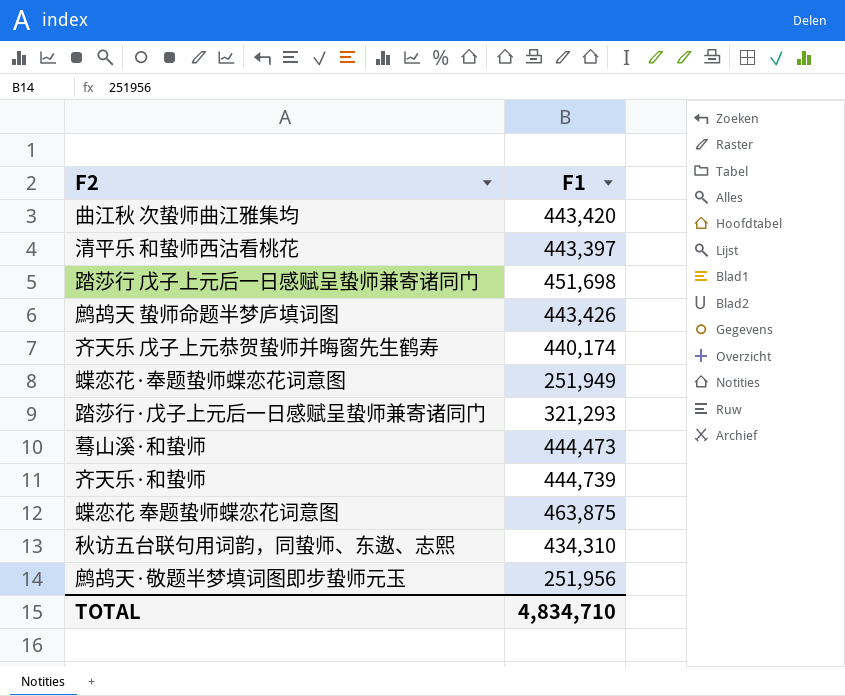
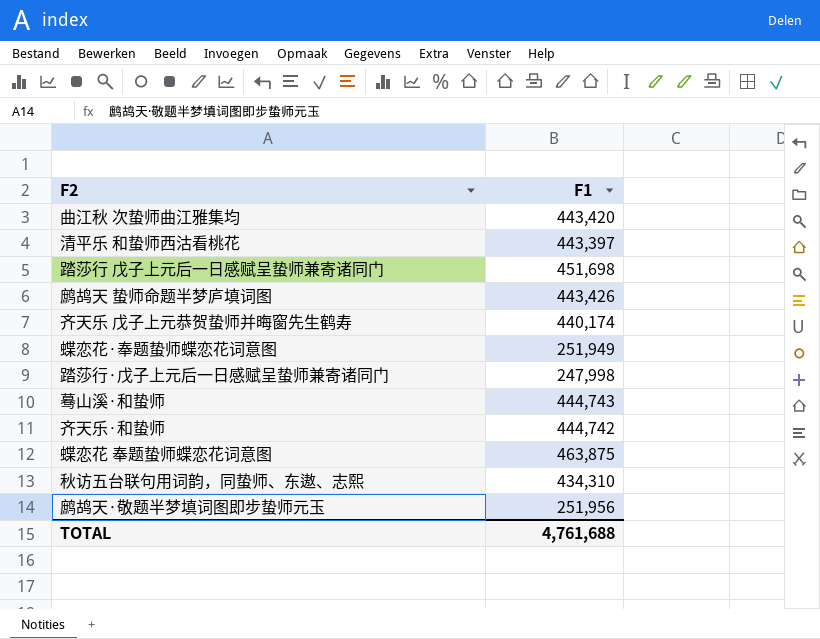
踏莎行·戊子上元后一日感赋呈蛰师兼寄诸同门 | F1: 321,293 -> 247,998
蓦山溪·和蛰师 | F1: 444,473 -> 444,743
齐天乐·和蛰师 | F1: 444,739 -> 444,742
TOTAL | F1: 4,834,710 -> 4,761,688

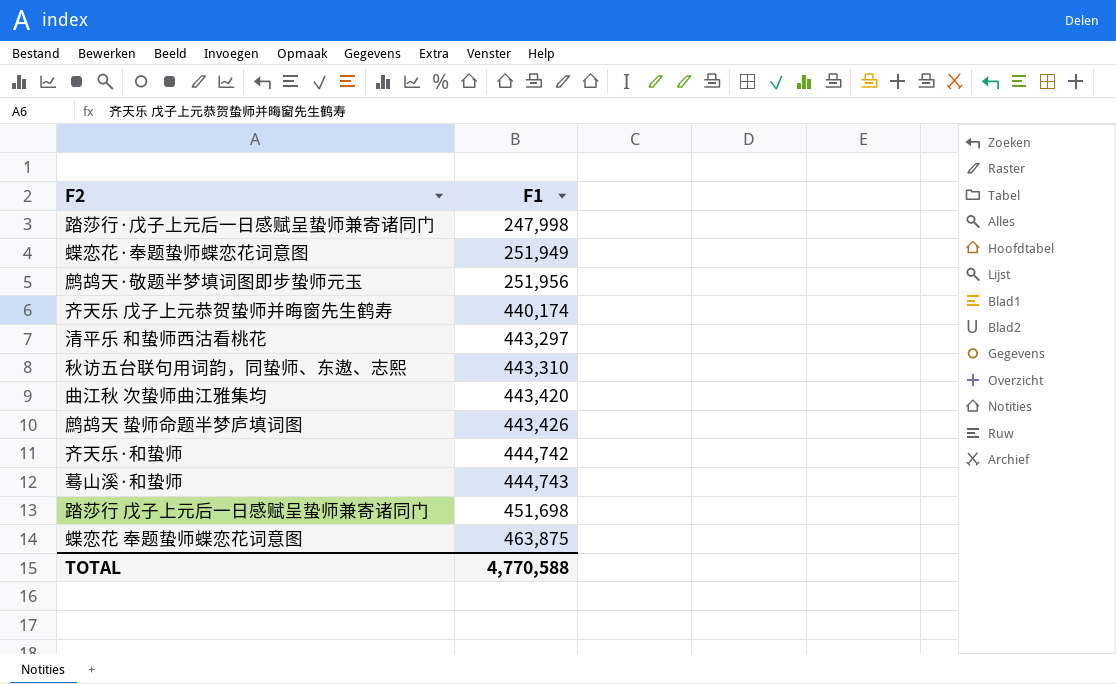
row order: none -> F1 ascending
清平乐 和蛰师西沽看桃花 | F1: 443,397 -> 443,297
秋访五台联句用词韵，同蛰师、东遨、志熙 | F1: 434,310 -> 443,310
TOTAL | F1: 4,761,688 -> 4,770,588

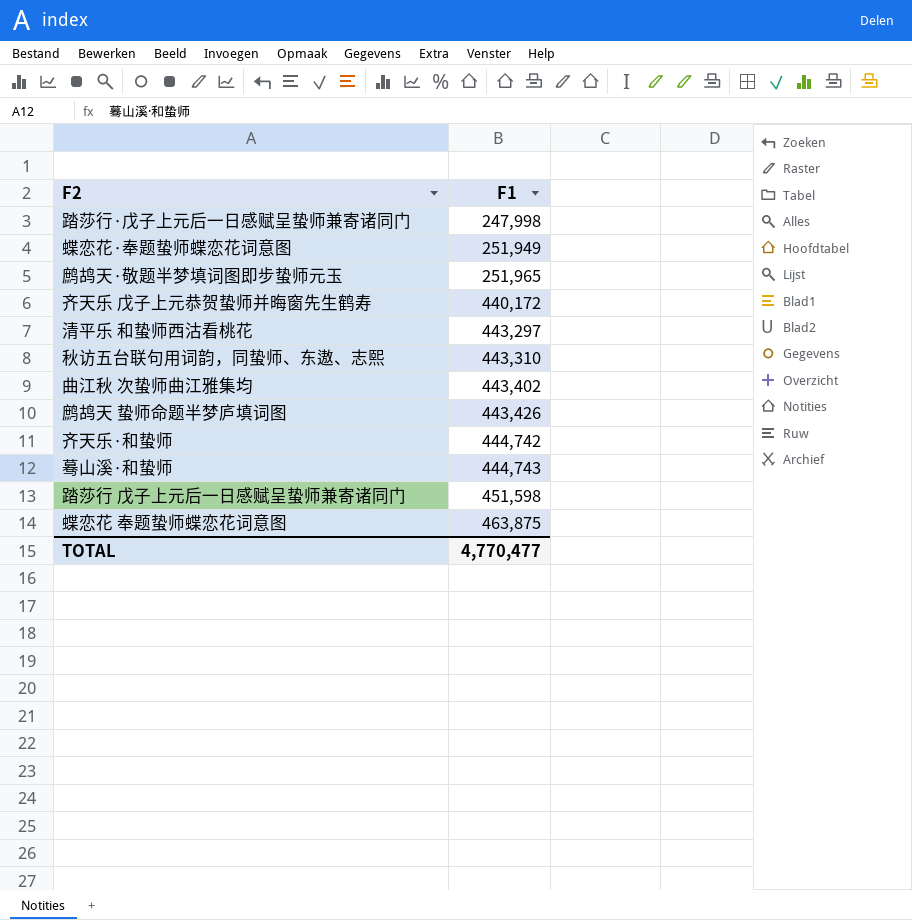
鹧鸪天·敬题半梦填词图即步蛰师元玉 | F1: 251,956 -> 251,965
齐天乐 戊子上元恭贺蛰师并晦窗先生鹤寿 | F1: 440,174 -> 440,172
曲江秋 次蛰师曲江雅集均 | F1: 443,420 -> 443,402
踏莎行 戊子上元后一日感赋呈蛰师兼寄诸同门 | F1: 451,698 -> 451,598
TOTAL | F1: 4,770,588 -> 4,770,477

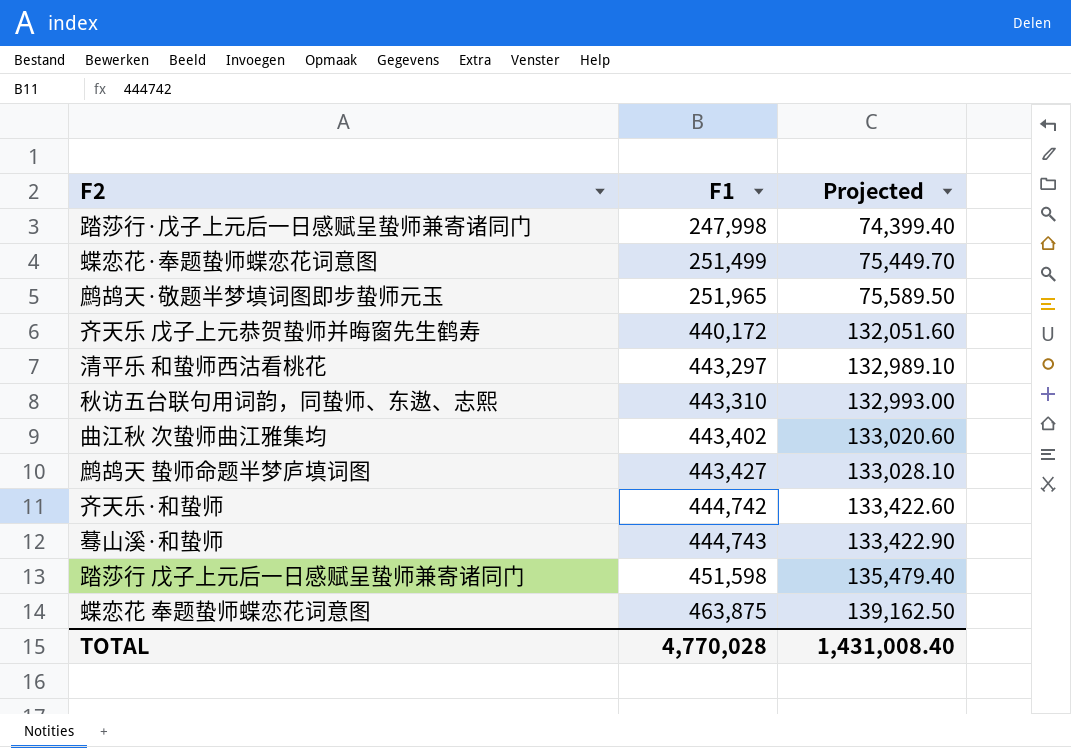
column Projected | formula: none -> [F1] * 0.3
蝶恋花·奉题蛰师蝶恋花词意图 | F1: 251,949 -> 251,499
鹧鸪天 蛰师命题半梦庐填词图 | F1: 443,426 -> 443,427
TOTAL | F1: 4,770,477 -> 4,770,028

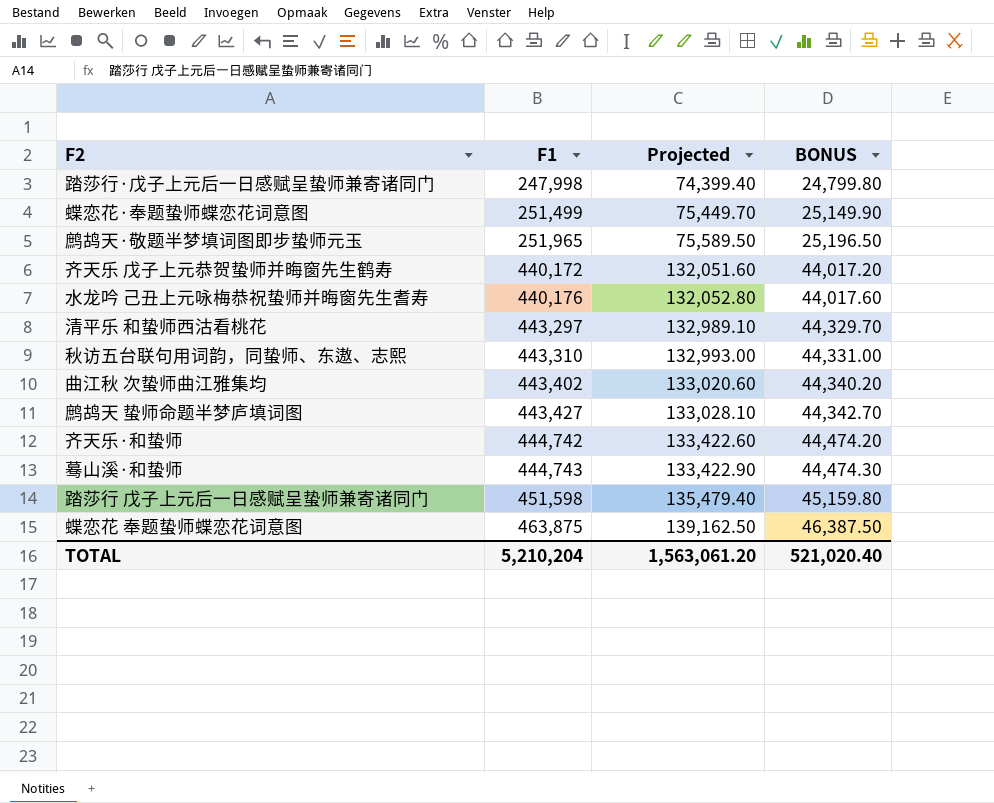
column BONUS | formula: none -> [F1] * 0.1
row 水龙吟 己丑上元咏梅恭祝蛰师并晦窗先生耆寿: none -> 440,176 | 132,052.80 | 44,017.60
TOTAL | F1: 4,770,028 -> 5,210,204
TOTAL | Projected: 1,431,008.40 -> 1,563,061.20

